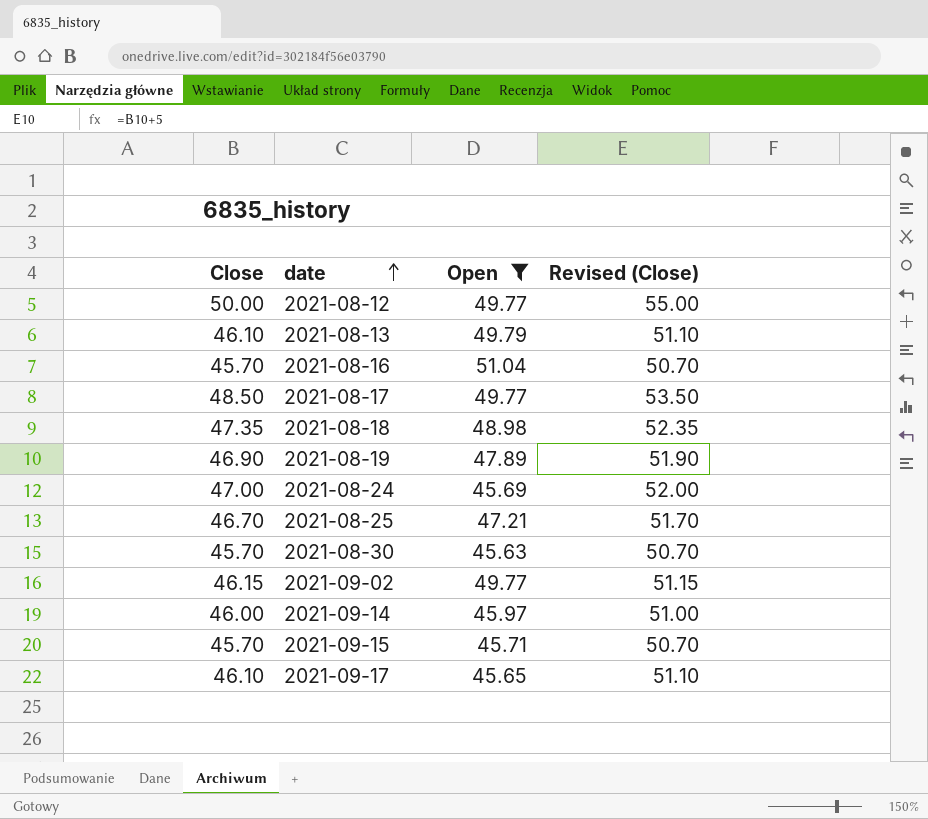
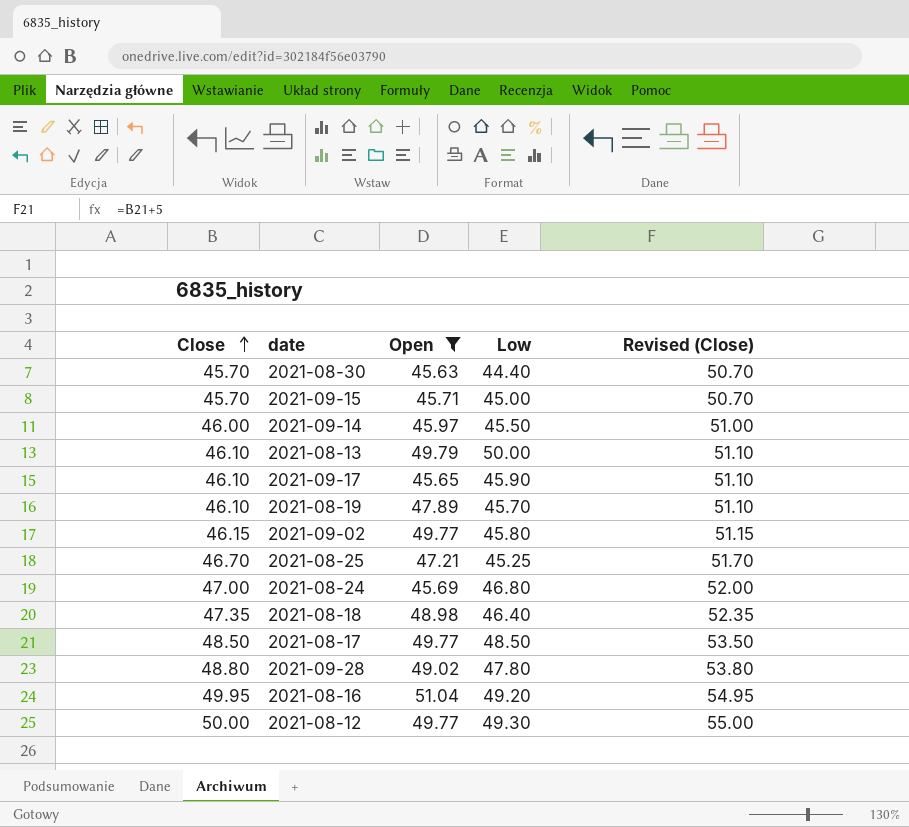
row order: date ascending -> Close ascending
column Low | position: none -> 4
2021-08-19 | Close: 46.90 -> 46.10
2021-08-19 | Revised (Close): 51.90 -> 51.10
row 2021-09-28: none -> 48.80 | 49.02 | 47.80 | 53.80
2021-08-16 | Close: 45.70 -> 49.95
2021-08-16 | Revised (Close): 50.70 -> 54.95

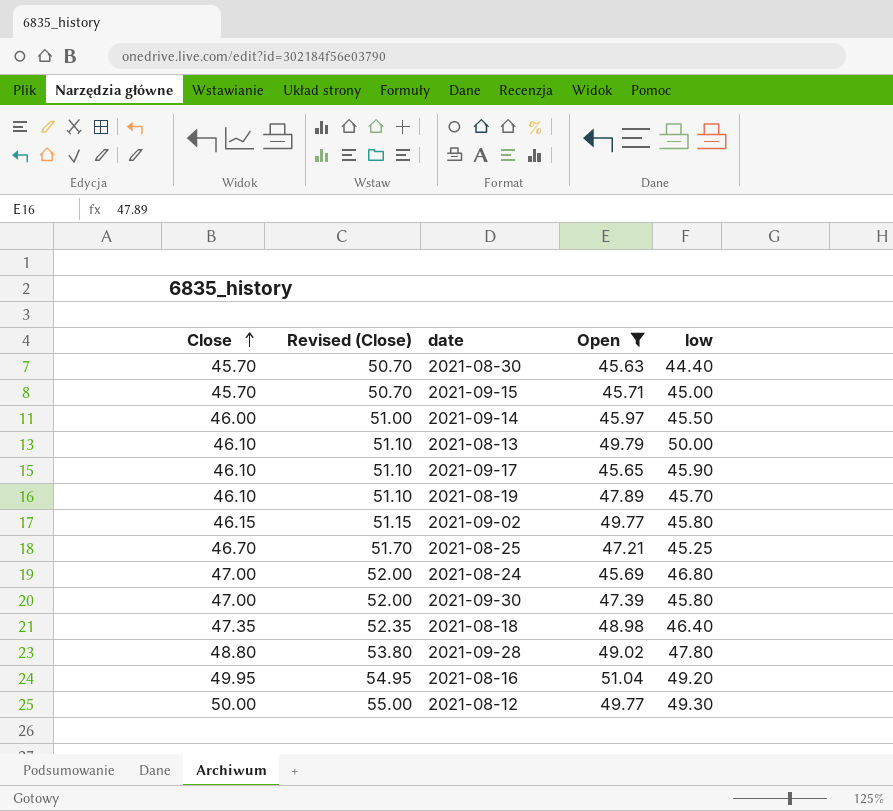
column Revised (Close) | position: 5 -> 2
column name: Low -> low
row 2021-08-17: 48.50 | 49.77 | 48.50 | 53.50 -> none
row 2021-09-30: none -> 47.00 | 52.00 | 47.39 | 45.80

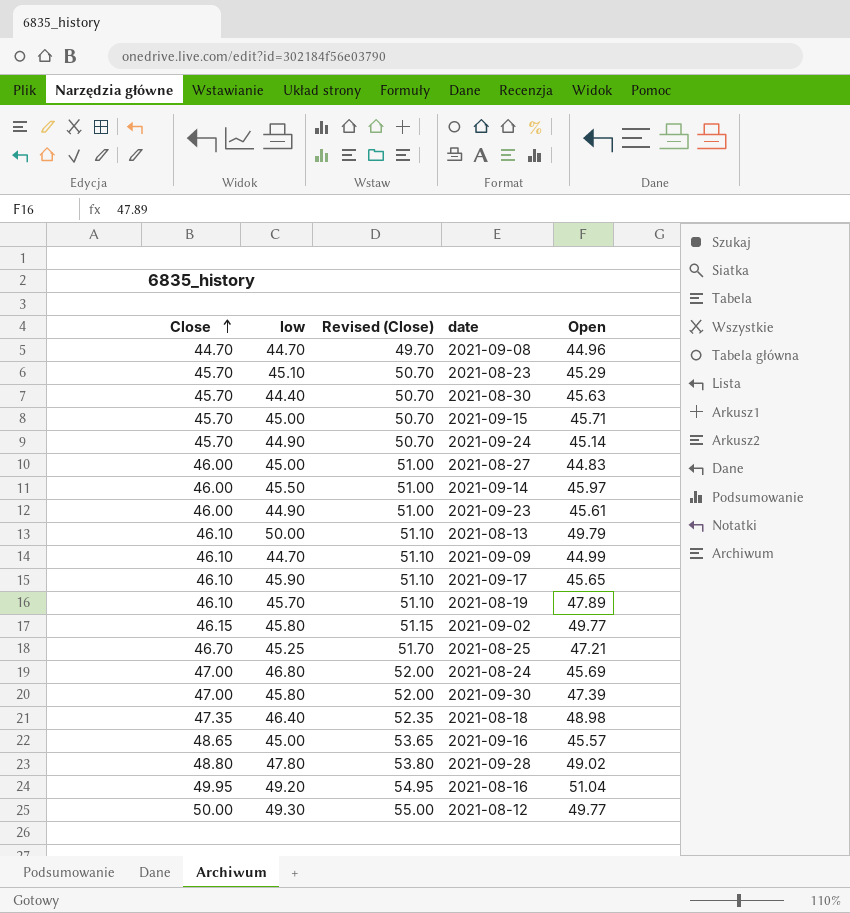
filter: Open >= 45.63 -> none
column low | position: 5 -> 2

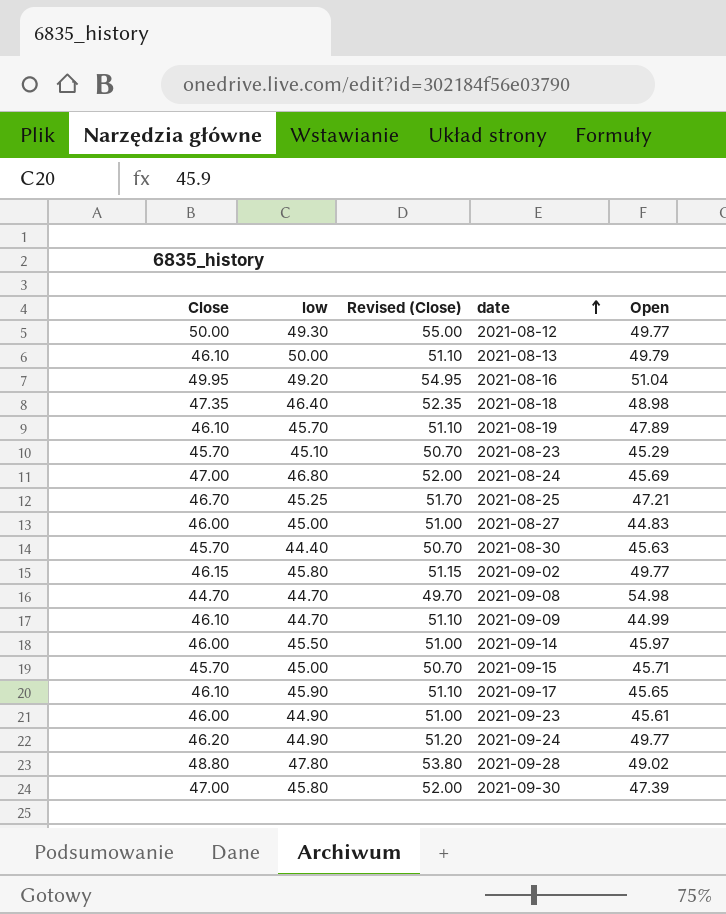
row order: Close ascending -> date ascending
row 2021-09-16: 48.65 | 45.00 | 53.65 | 45.57 -> none
2021-09-08 | Open: 44.96 -> 54.98
2021-09-24 | Close: 45.70 -> 46.20
2021-09-24 | Revised (Close): 50.70 -> 51.20
2021-09-24 | Open: 45.14 -> 49.77

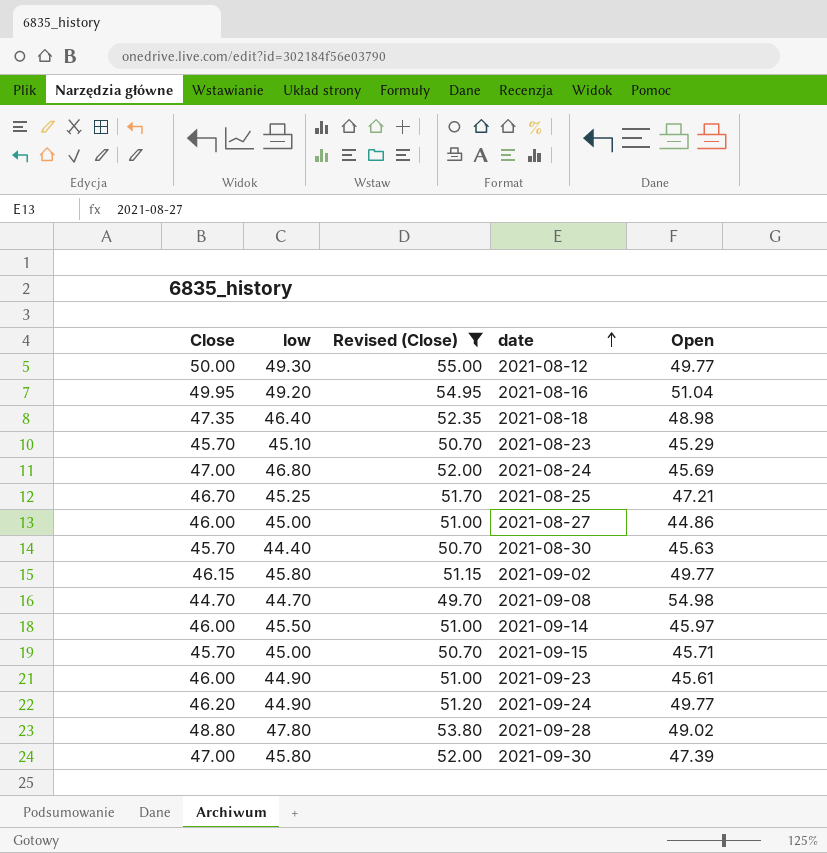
filter: none -> Revised (Close) != 51.10
2021-08-27 | Open: 44.83 -> 44.86

